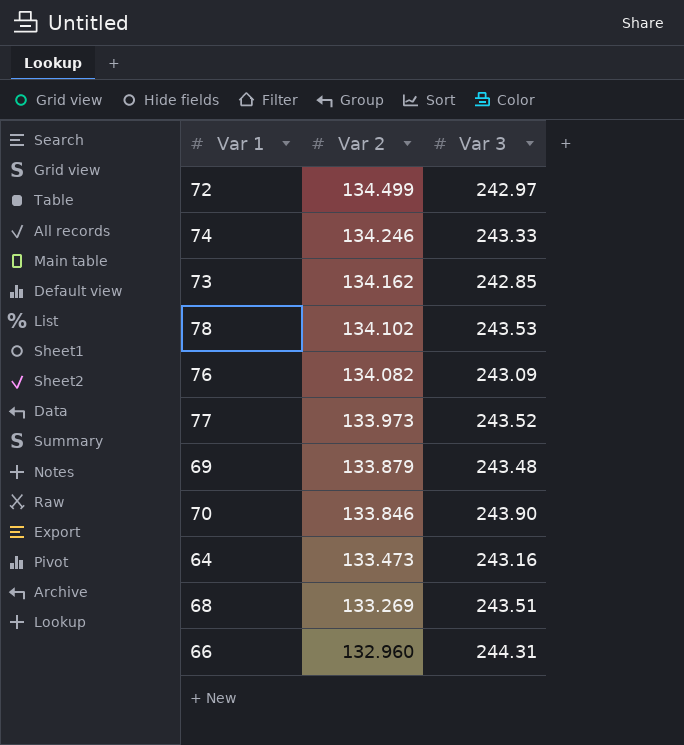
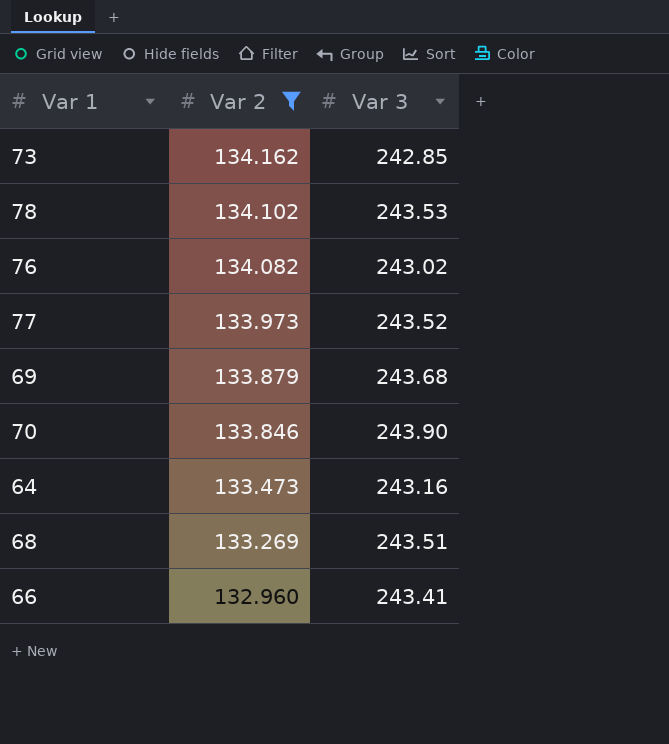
filter: none -> Var 2 <= 134.162
76 | Var 3: 243.09 -> 243.02
69 | Var 3: 243.48 -> 243.68
66 | Var 3: 244.31 -> 243.41

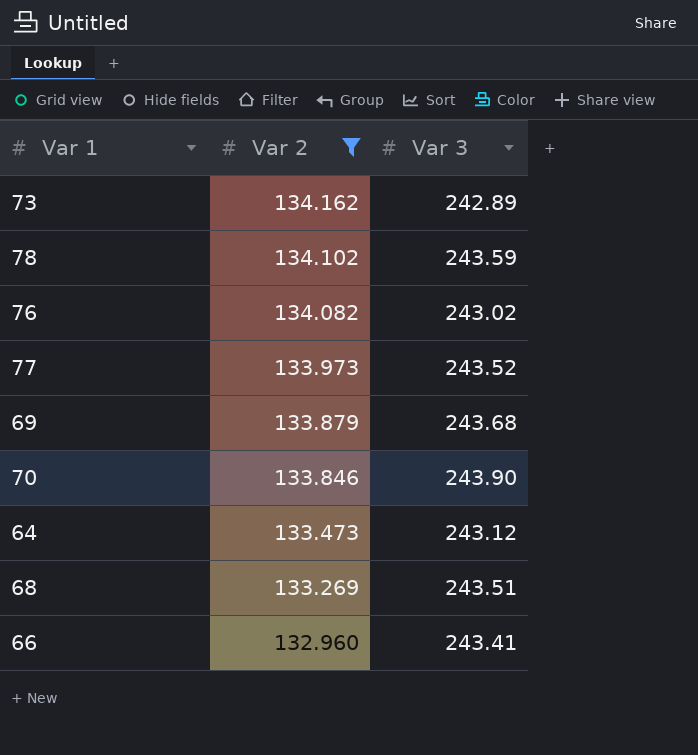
73 | Var 3: 242.85 -> 242.89
78 | Var 3: 243.53 -> 243.59
64 | Var 3: 243.16 -> 243.12

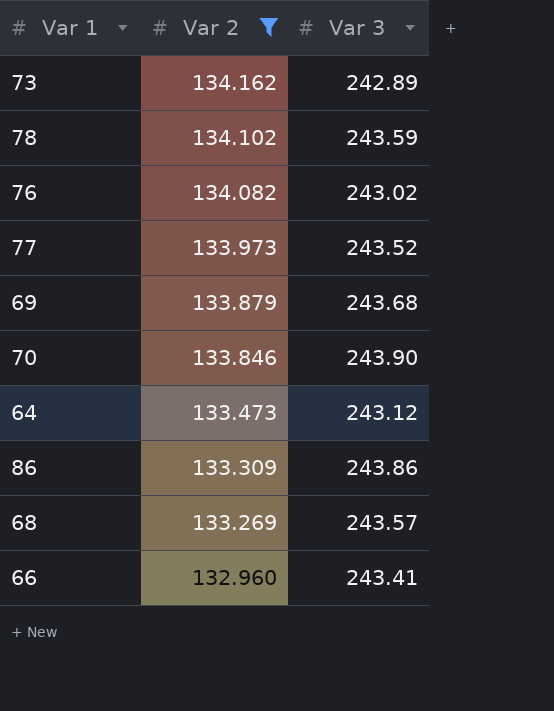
row 86: none -> 133.309 | 243.86
68 | Var 3: 243.51 -> 243.57

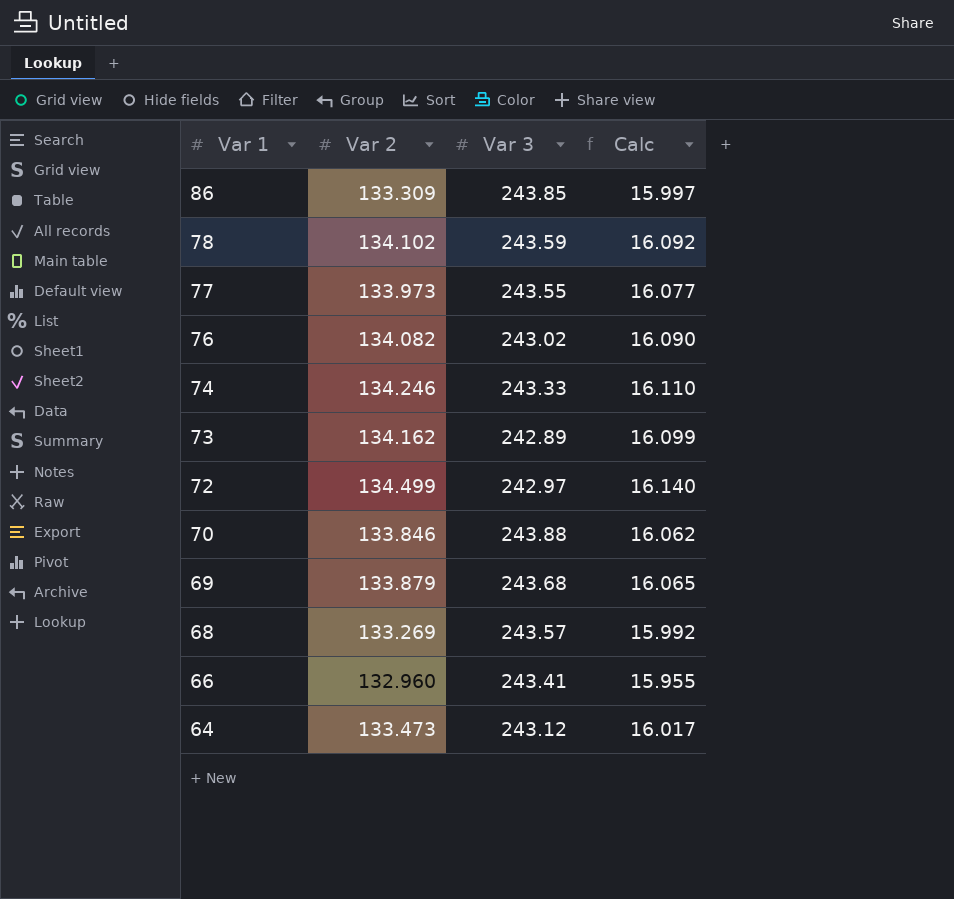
filter: Var 2 <= 134.162 -> none
row order: Var 2 descending -> Var 1 descending
column Calc | formula: none -> [Var 2] * 0.12
86 | Var 3: 243.86 -> 243.85
77 | Var 3: 243.52 -> 243.55
70 | Var 3: 243.90 -> 243.88

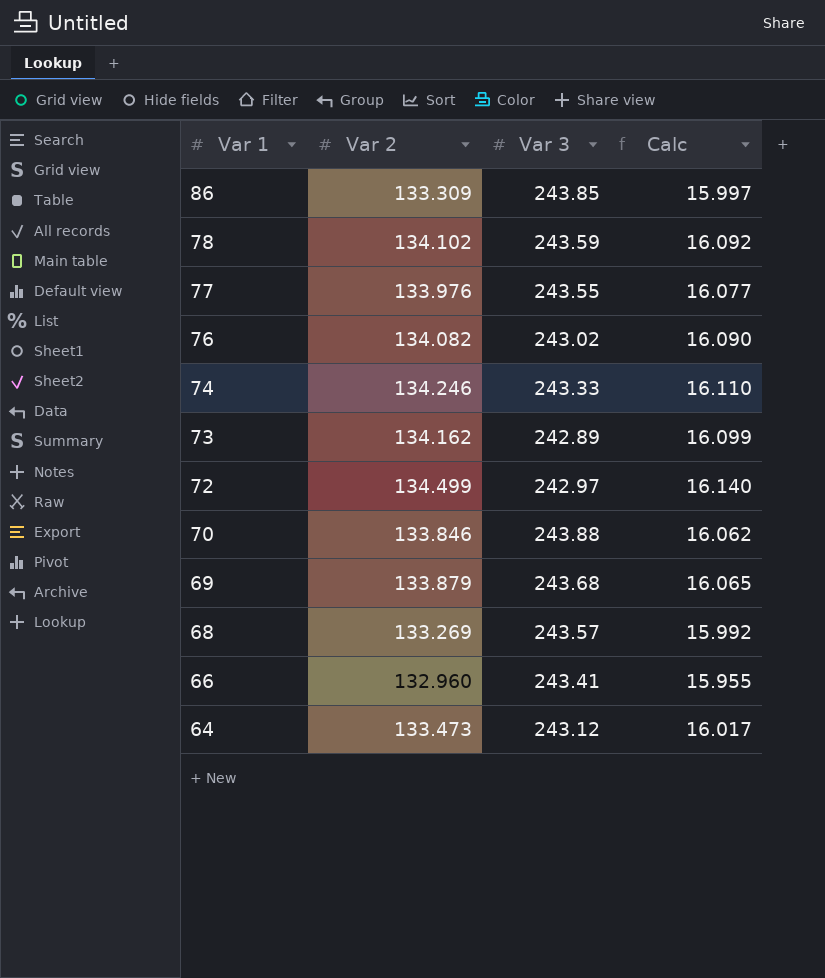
77 | Var 2: 133.973 -> 133.976

